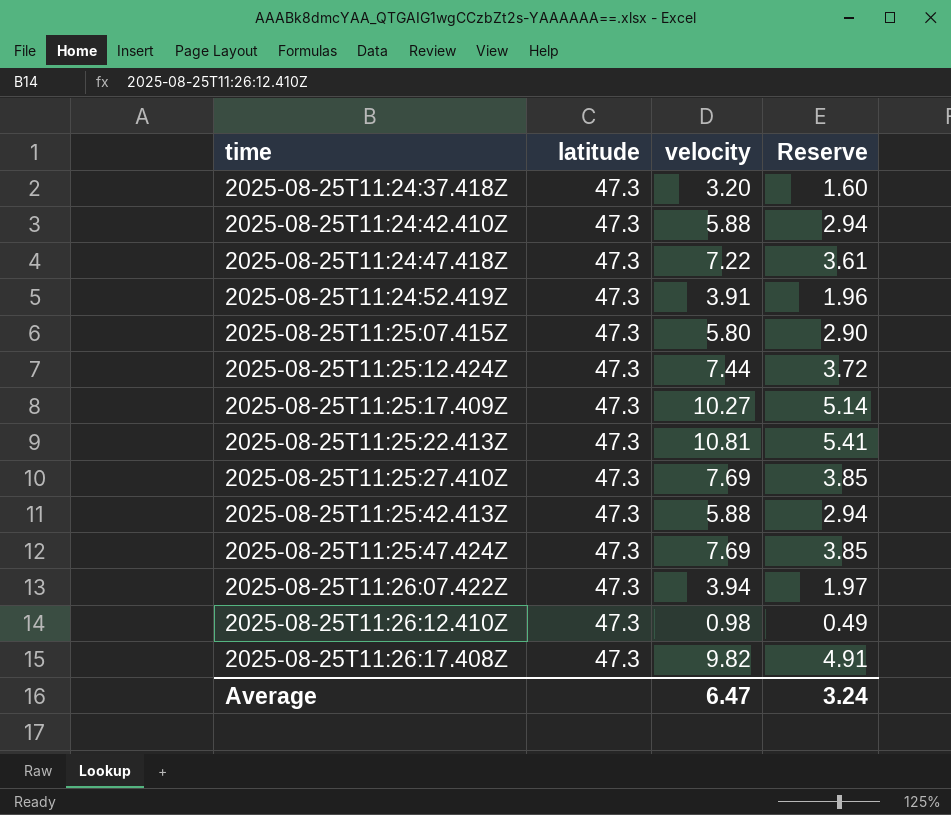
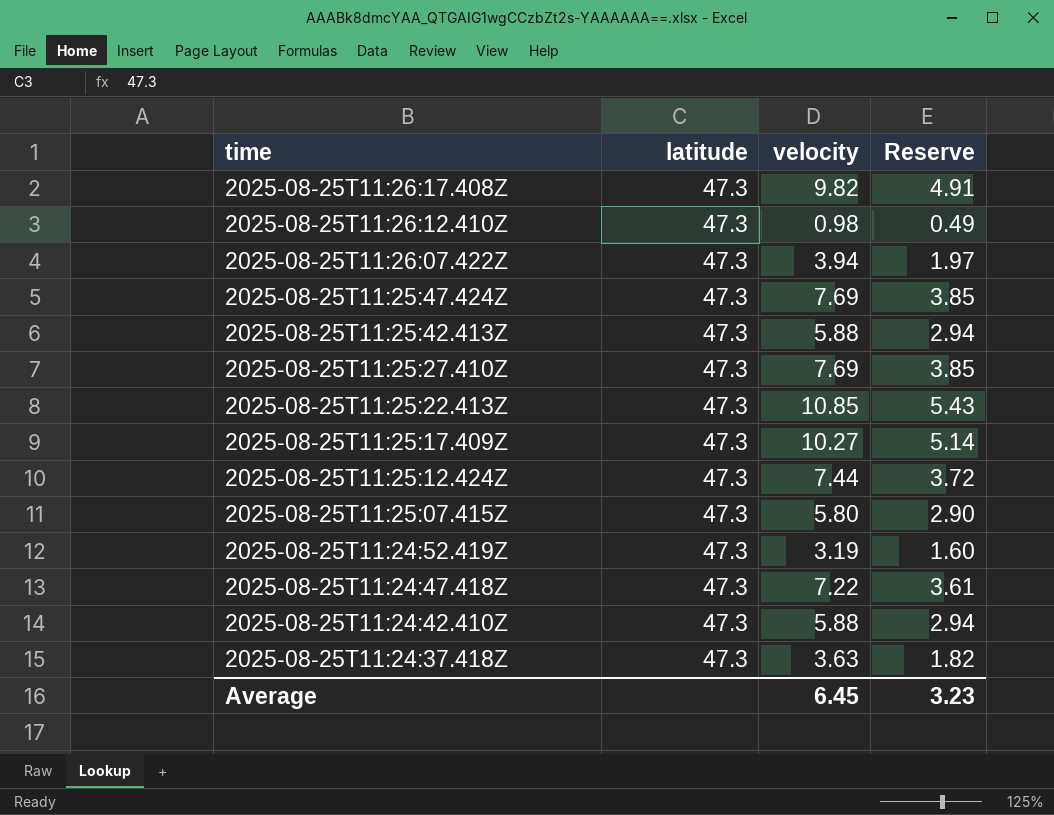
row order: time ascending -> time descending
2025-08-25T11:25:22.413Z | velocity: 10.81 -> 10.85
2025-08-25T11:25:22.413Z | Reserve: 5.41 -> 5.43
2025-08-25T11:24:52.419Z | velocity: 3.91 -> 3.19
2025-08-25T11:24:52.419Z | Reserve: 1.96 -> 1.60
2025-08-25T11:24:37.418Z | velocity: 3.20 -> 3.63
2025-08-25T11:24:37.418Z | Reserve: 1.60 -> 1.82
Average | velocity: 6.47 -> 6.45
Average | Reserve: 3.24 -> 3.23

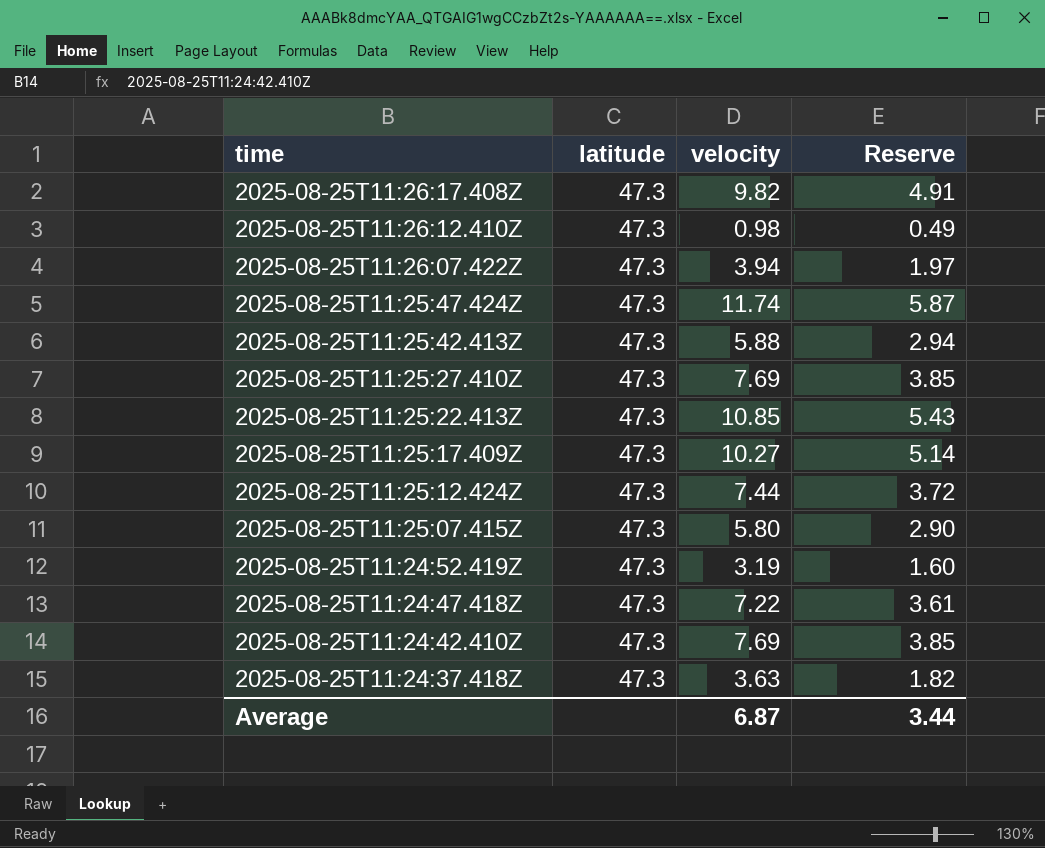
2025-08-25T11:25:47.424Z | velocity: 7.69 -> 11.74
2025-08-25T11:25:47.424Z | Reserve: 3.85 -> 5.87
2025-08-25T11:24:42.410Z | velocity: 5.88 -> 7.69
2025-08-25T11:24:42.410Z | Reserve: 2.94 -> 3.85
Average | velocity: 6.45 -> 6.87
Average | Reserve: 3.23 -> 3.44

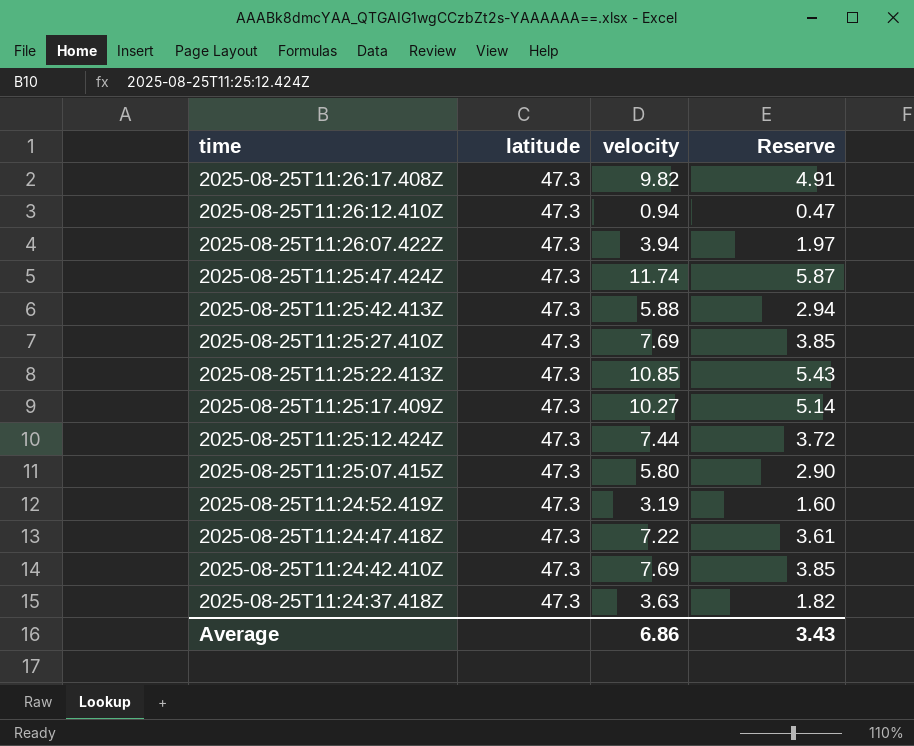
2025-08-25T11:26:12.410Z | velocity: 0.98 -> 0.94
2025-08-25T11:26:12.410Z | Reserve: 0.49 -> 0.47
Average | velocity: 6.87 -> 6.86
Average | Reserve: 3.44 -> 3.43

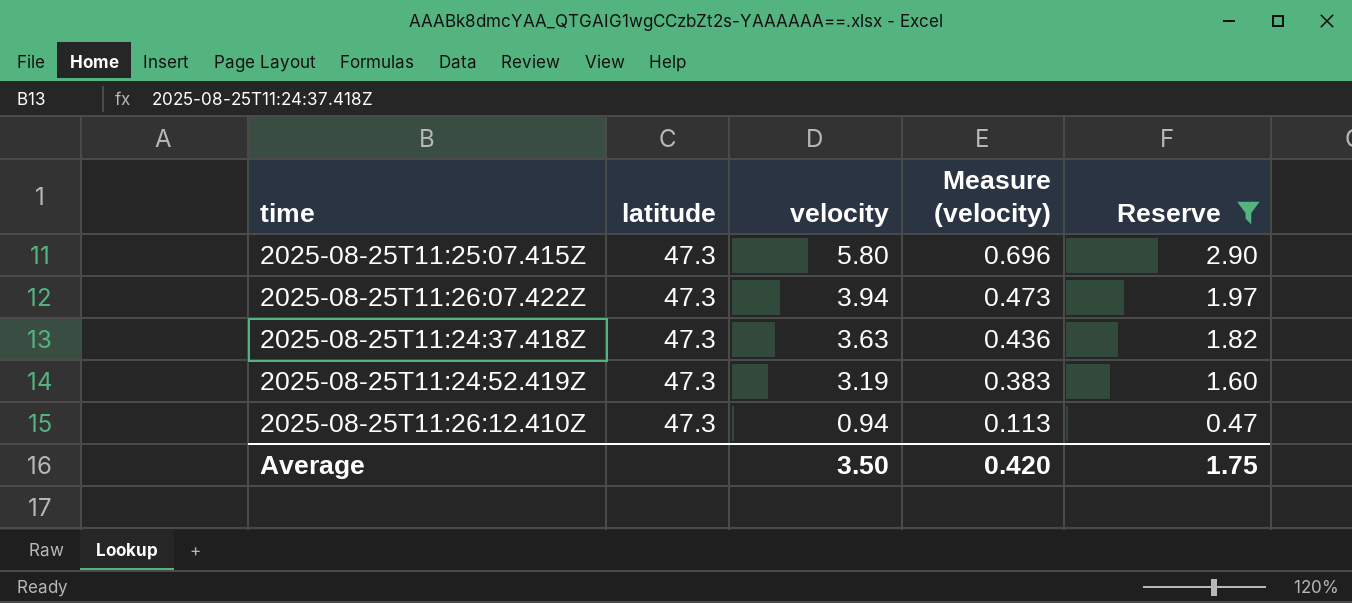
filter: none -> Reserve <= 2.90
row order: time descending -> velocity descending
column Measure (velocity) | formula: none -> [velocity] * 0.12
Average | velocity: 6.86 -> 3.50
Average | Reserve: 3.43 -> 1.75

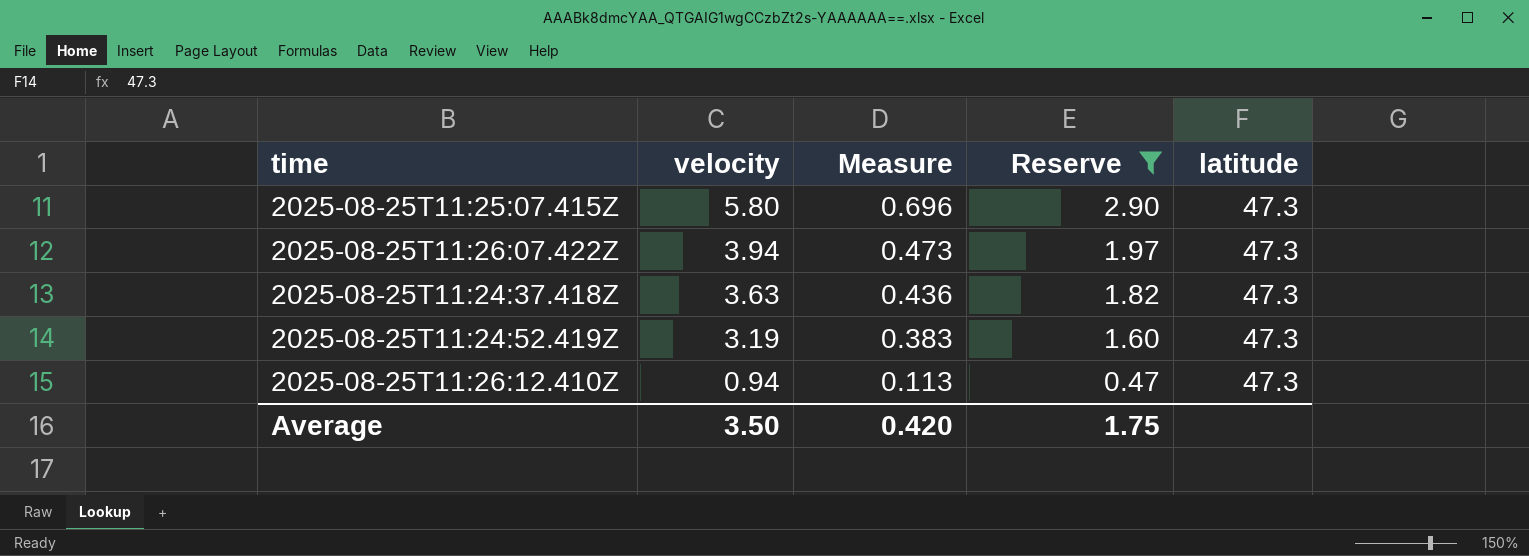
column name: Measure (velocity) -> Measure
column latitude | position: 2 -> 5

